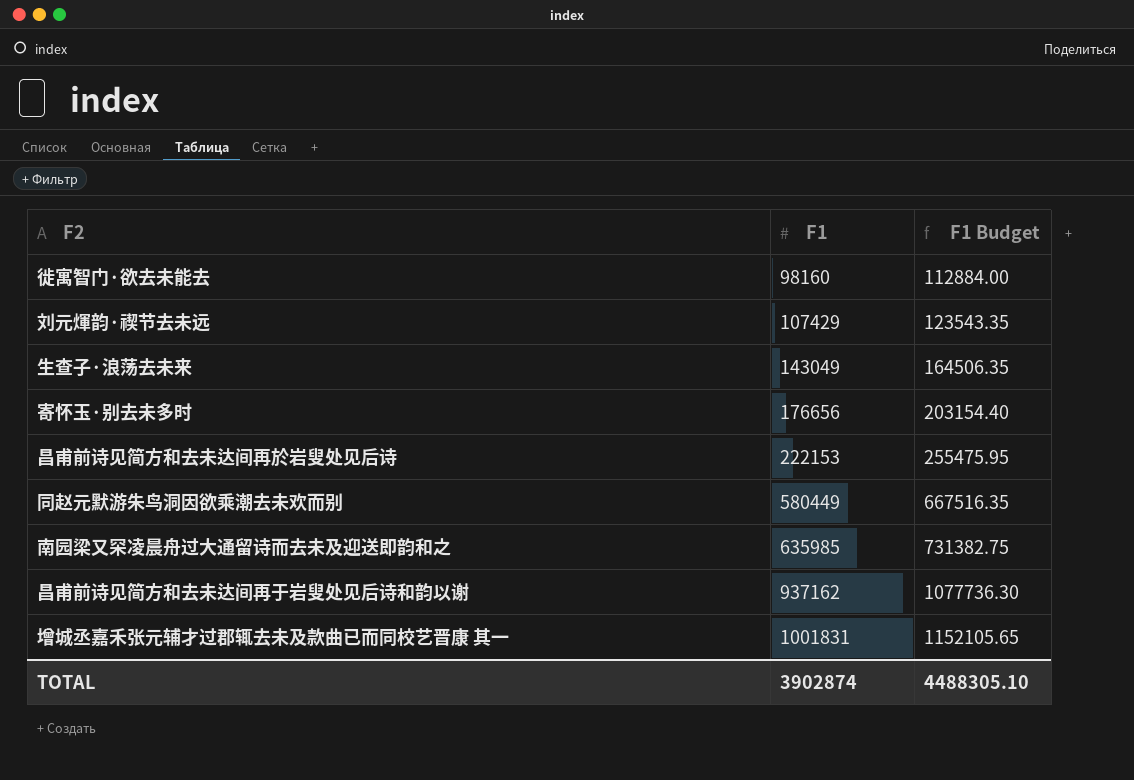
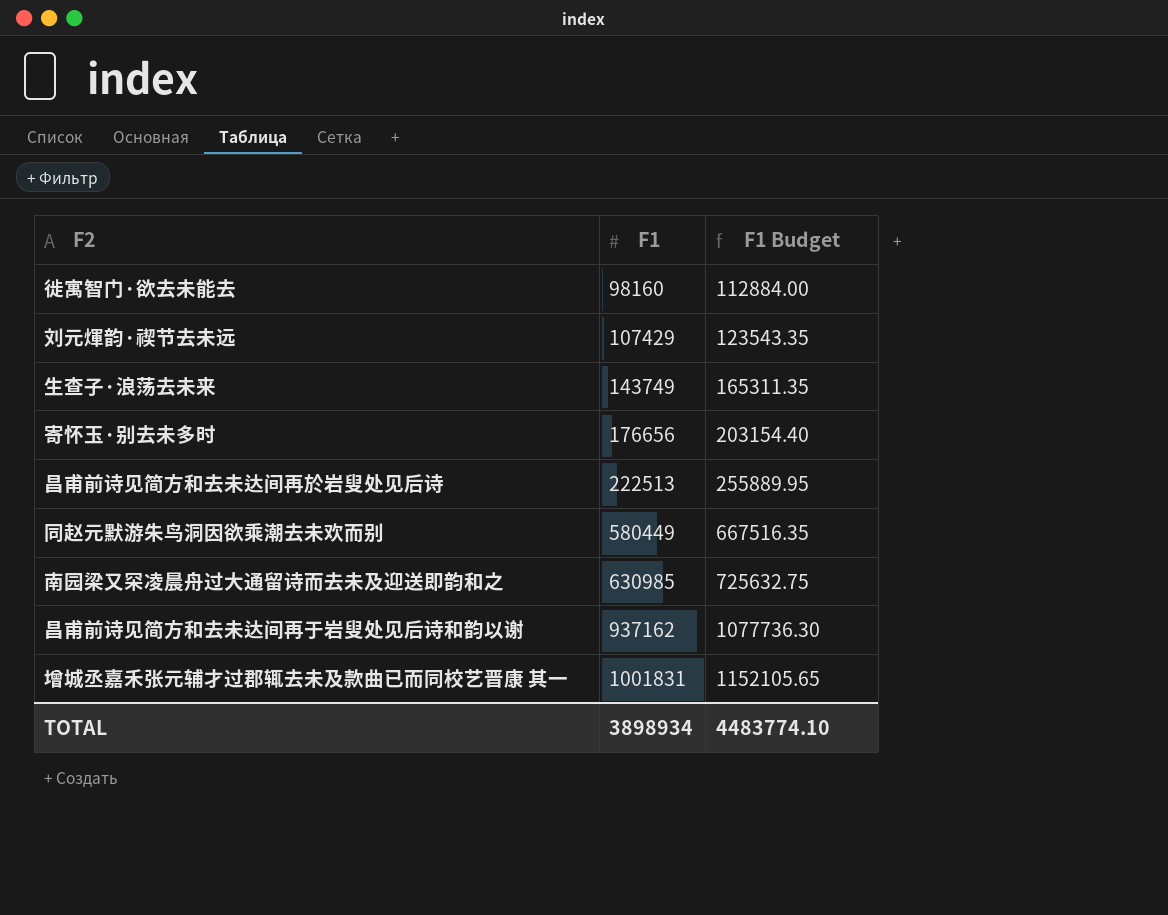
生查子·浪荡去未来 | F1: 143049 -> 143749
生查子·浪荡去未来 | F1 Budget: 164506.35 -> 165311.35
昌甫前诗见简方和去未达间再於岩叟处见后诗 | F1: 222153 -> 222513
昌甫前诗见简方和去未达间再於岩叟处见后诗 | F1 Budget: 255475.95 -> 255889.95
南园梁又罙凌晨舟过大通留诗而去未及迎送即韵和之 | F1: 635985 -> 630985
南园梁又罙凌晨舟过大通留诗而去未及迎送即韵和之 | F1 Budget: 731382.75 -> 725632.75
TOTAL | F1: 3902874 -> 3898934
TOTAL | F1 Budget: 4488305.10 -> 4483774.10

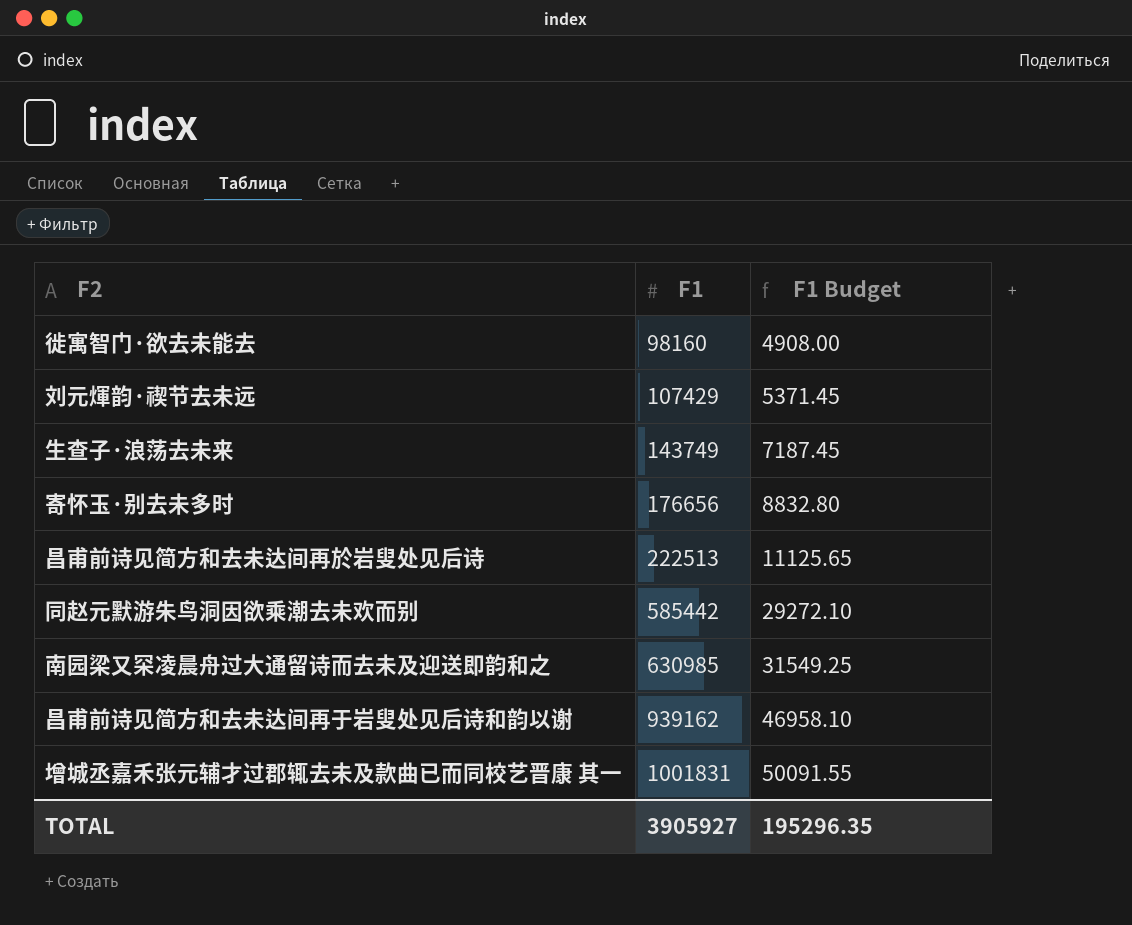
column F1 Budget | formula: [F1] * 1.15 -> [F1] * 0.05
同赵元默游朱鸟洞因欲乘潮去未欢而别 | F1: 580449 -> 585442
昌甫前诗见简方和去未达间再于岩叟处见后诗和韵以谢 | F1: 937162 -> 939162
TOTAL | F1: 3898934 -> 3905927
TOTAL | F1 Budget: 4483774.10 -> 195296.35

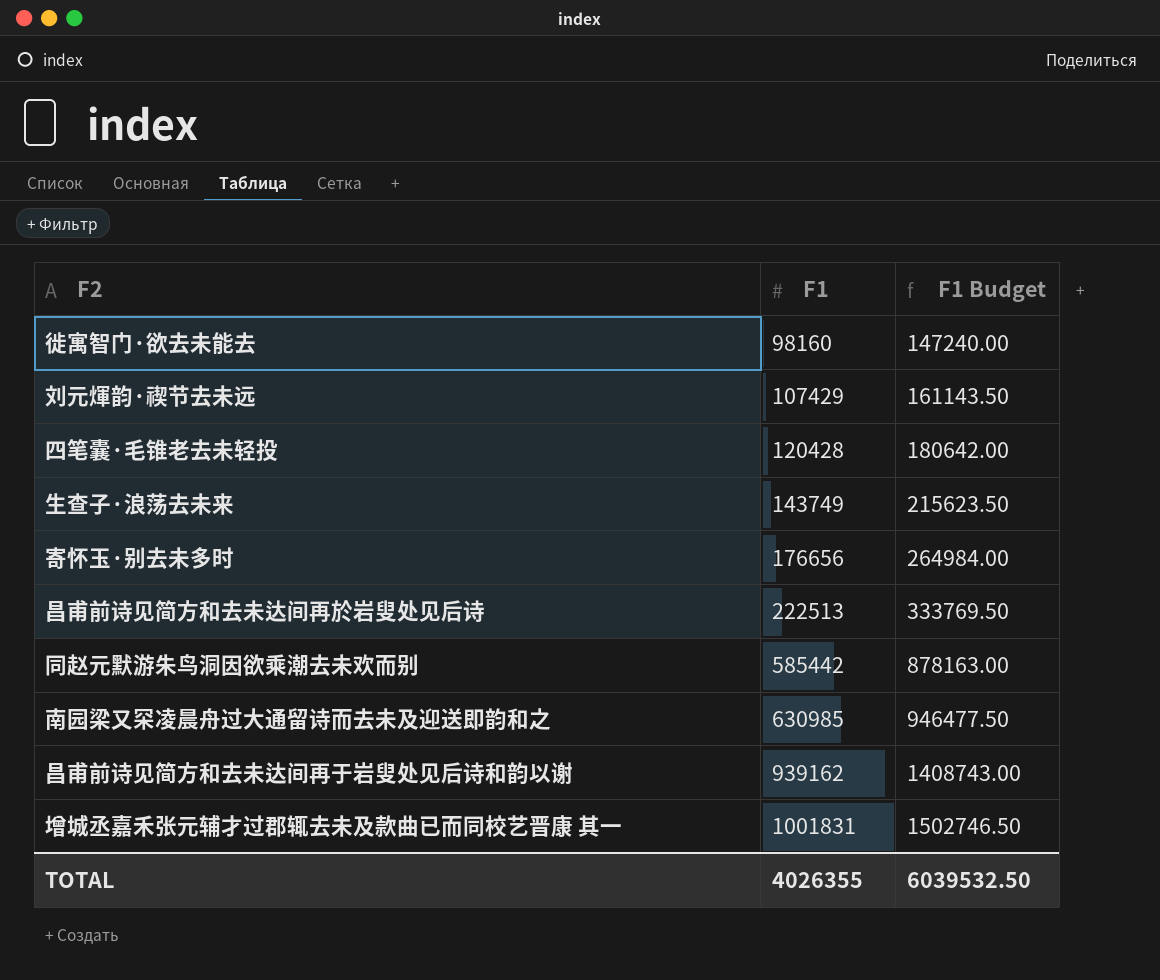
column F1 Budget | formula: [F1] * 0.05 -> [F1] * 1.5
row 四笔囊·毛锥老去未轻投: none -> 120428 | 180642.00
TOTAL | F1: 3905927 -> 4026355
TOTAL | F1 Budget: 195296.35 -> 6039532.50

